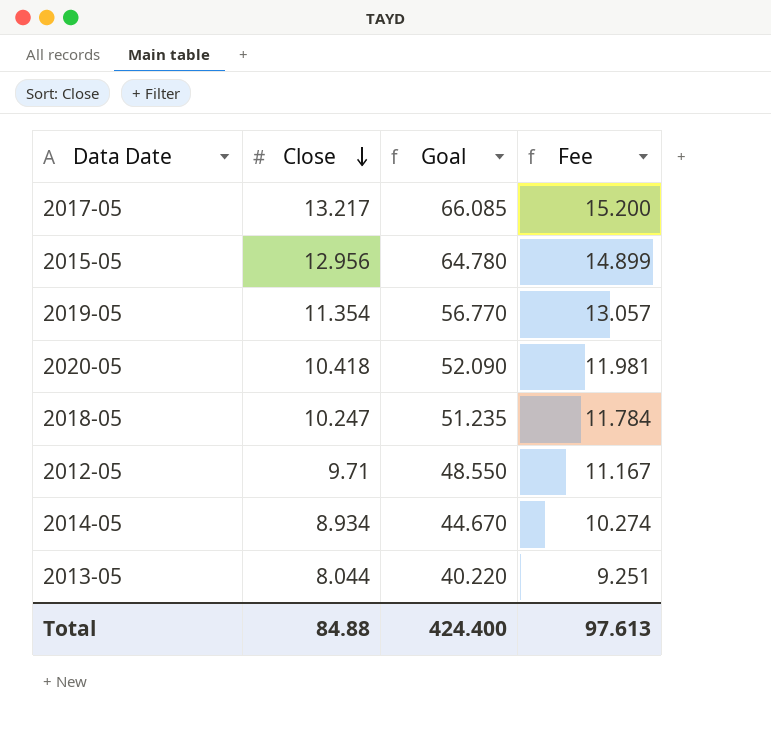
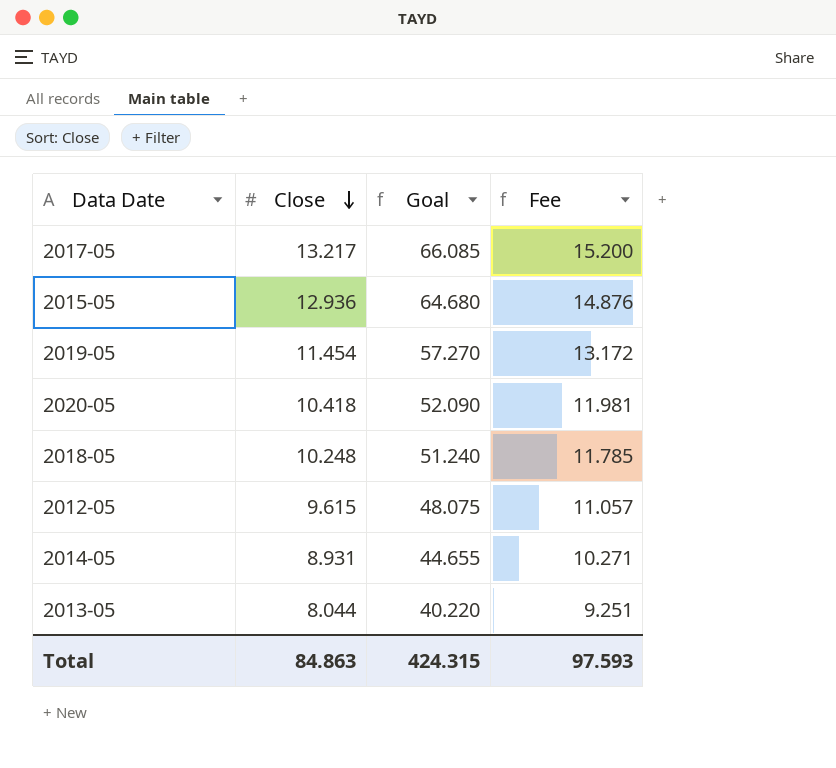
2015-05 | Close: 12.956 -> 12.936
2015-05 | Goal: 64.780 -> 64.680
2015-05 | Fee: 14.899 -> 14.876
2019-05 | Close: 11.354 -> 11.454
2019-05 | Goal: 56.770 -> 57.270
2019-05 | Fee: 13.057 -> 13.172
2018-05 | Close: 10.247 -> 10.248
2018-05 | Goal: 51.235 -> 51.240
2018-05 | Fee: 11.784 -> 11.785
2012-05 | Close: 9.71 -> 9.615
2012-05 | Goal: 48.550 -> 48.075
2012-05 | Fee: 11.167 -> 11.057
2014-05 | Close: 8.934 -> 8.931
2014-05 | Goal: 44.670 -> 44.655
2014-05 | Fee: 10.274 -> 10.271
Total | Close: 84.88 -> 84.863
Total | Goal: 424.400 -> 424.315
Total | Fee: 97.613 -> 97.593

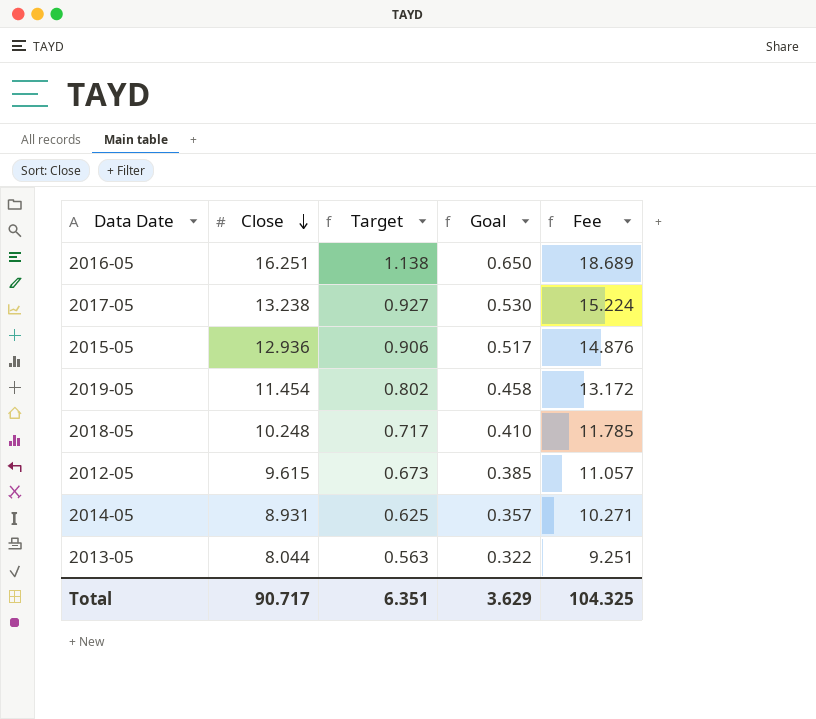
column Target | formula: none -> [Close] * 0.07
column Goal | formula: [Close] * 5 -> [Close] * 0.04
row 2020-05: 10.418 | 52.090 | 11.981 -> none
row 2016-05: none -> 16.251 | 1.138 | 0.650 | 18.689
2017-05 | Close: 13.217 -> 13.238
2017-05 | Fee: 15.200 -> 15.224
Total | Close: 84.863 -> 90.717
Total | Goal: 424.315 -> 3.629
Total | Fee: 97.593 -> 104.325

